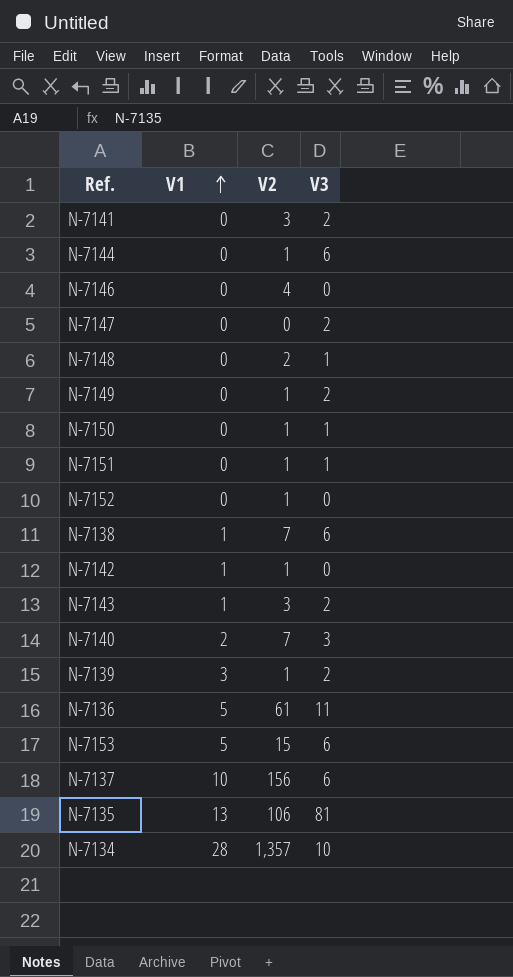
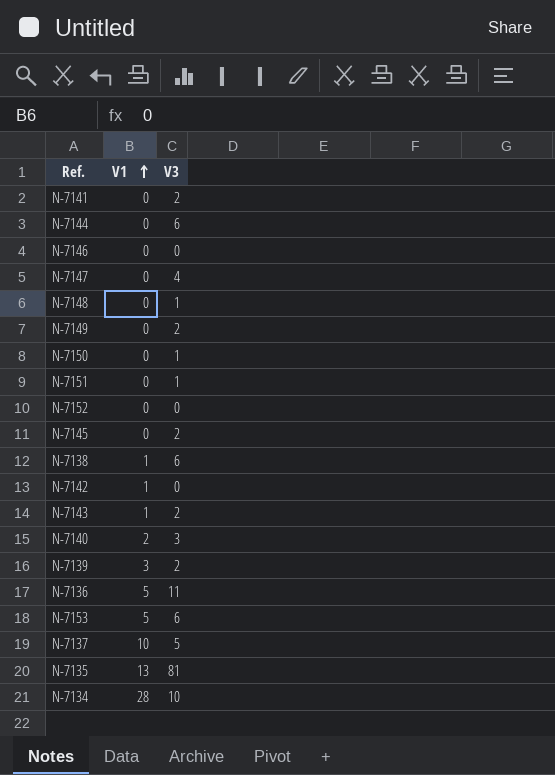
column V2 | position: 3 -> none
N-7147 | V3: 2 -> 4
row N-7145: none -> 0 | 2
N-7137 | V3: 6 -> 5

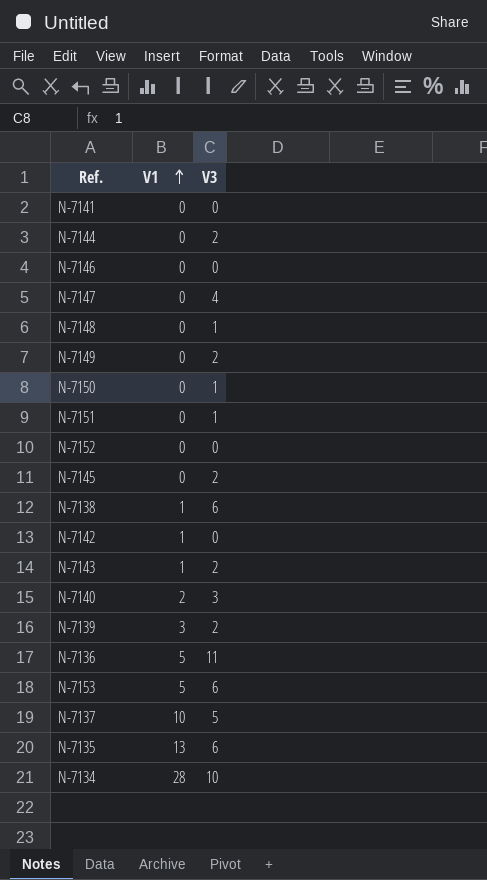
N-7141 | V3: 2 -> 0
N-7144 | V3: 6 -> 2
N-7135 | V3: 81 -> 6

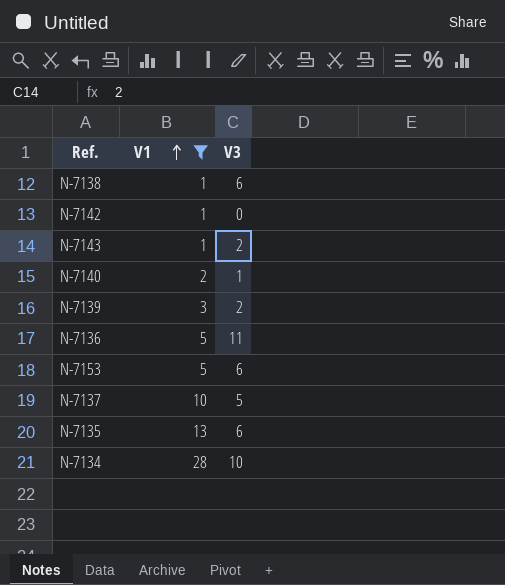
filter: none -> V1 != 0
N-7140 | V3: 3 -> 1

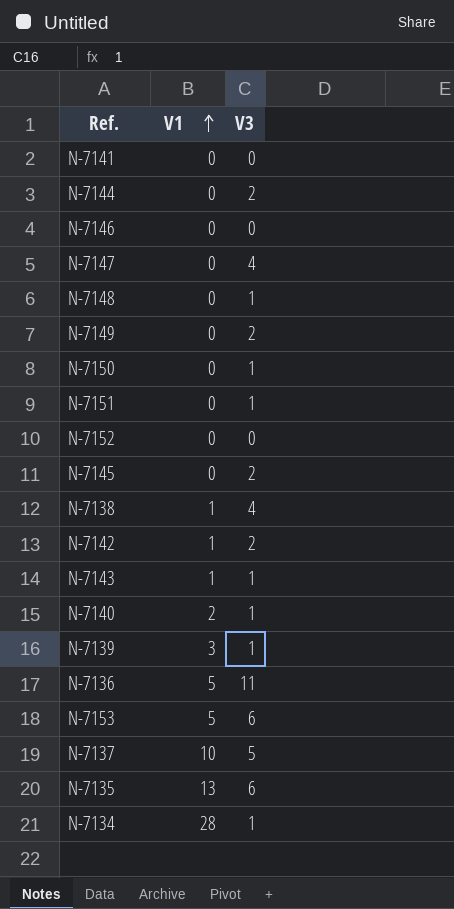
filter: V1 != 0 -> none
N-7138 | V3: 6 -> 4
N-7142 | V3: 0 -> 2
N-7143 | V3: 2 -> 1
N-7139 | V3: 2 -> 1
N-7134 | V3: 10 -> 1

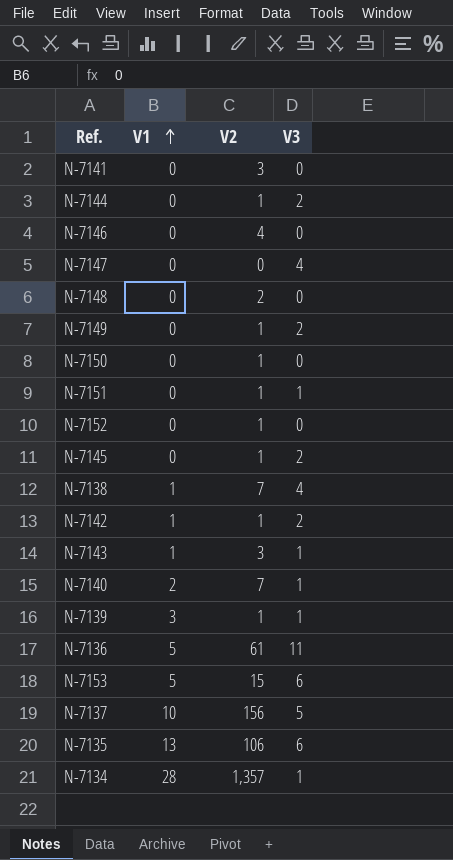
column V2 | position: none -> 3
N-7148 | V3: 1 -> 0
N-7150 | V3: 1 -> 0

